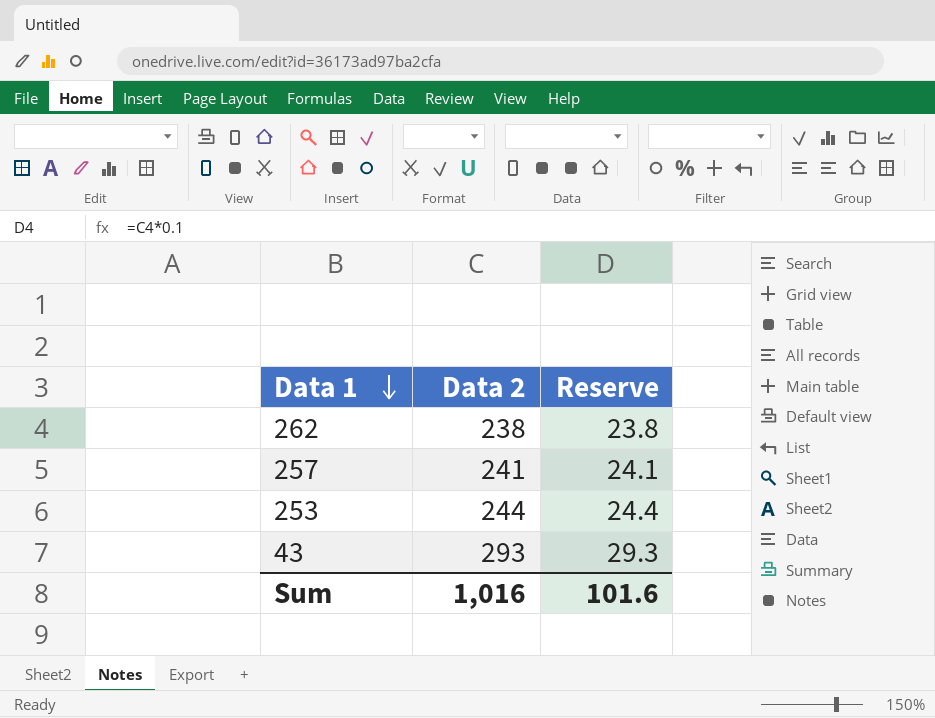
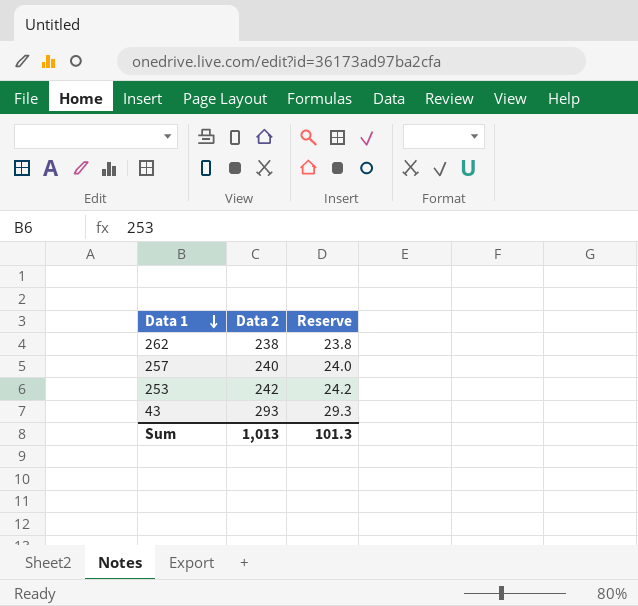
257 | Data 2: 241 -> 240
257 | Reserve: 24.1 -> 24.0
253 | Data 2: 244 -> 242
253 | Reserve: 24.4 -> 24.2
Sum | Data 2: 1,016 -> 1,013
Sum | Reserve: 101.6 -> 101.3

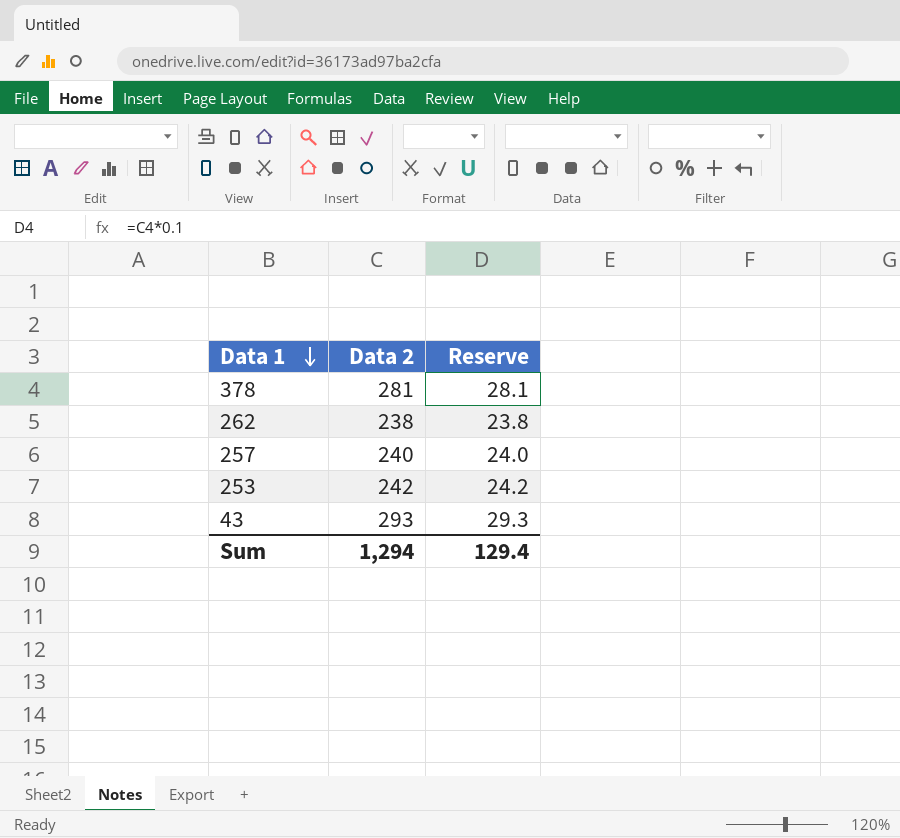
row 378: none -> 281 | 28.1
Sum | Data 2: 1,013 -> 1,294
Sum | Reserve: 101.3 -> 129.4

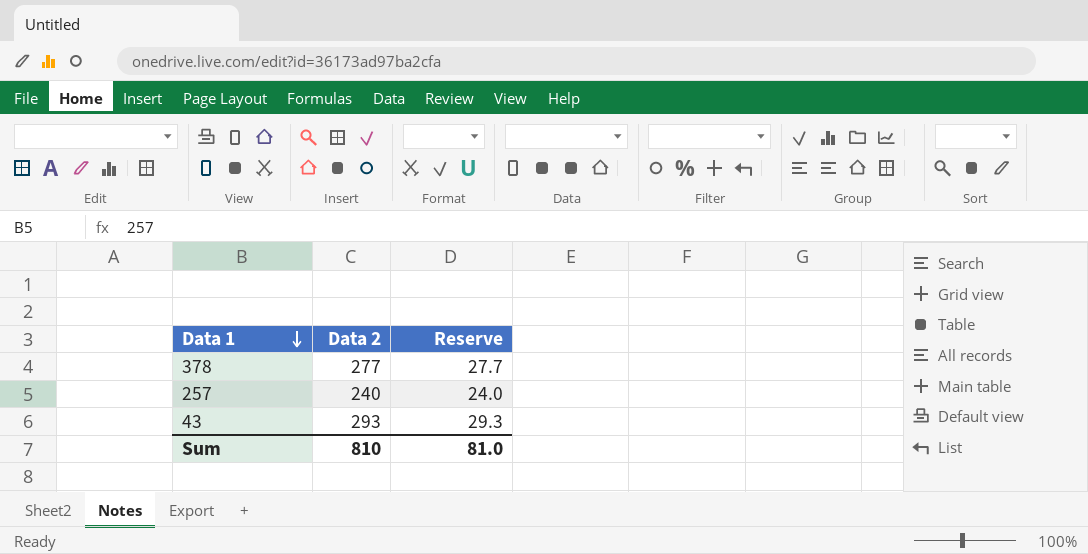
row 262: 238 | 23.8 -> none
row 253: 242 | 24.2 -> none
378 | Data 2: 281 -> 277
378 | Reserve: 28.1 -> 27.7
Sum | Data 2: 1,294 -> 810
Sum | Reserve: 129.4 -> 81.0

